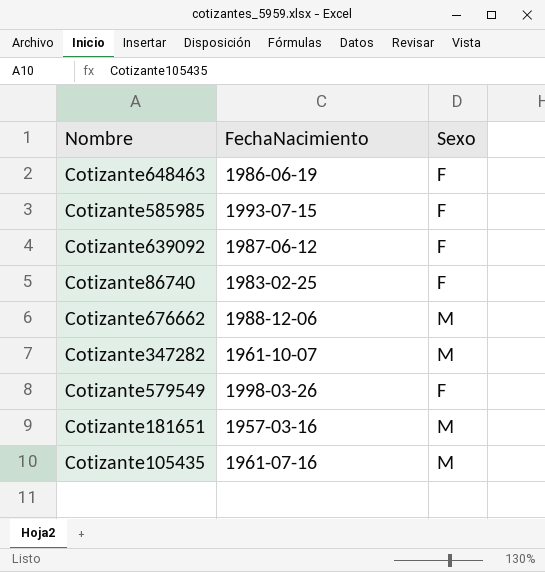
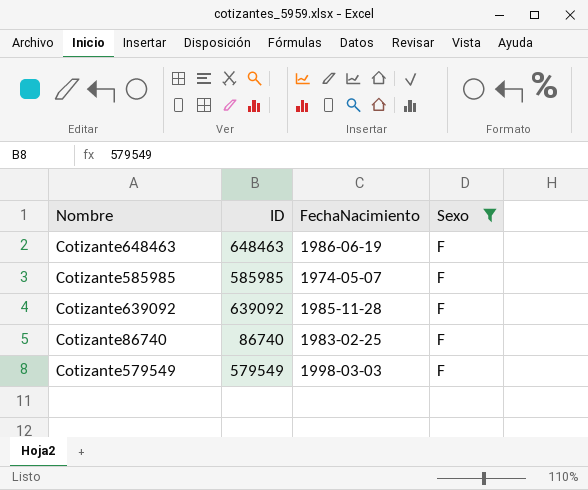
filter: none -> Sexo = F
column ID | position: none -> 2
Cotizante585985 | FechaNacimiento: 1993-07-15 -> 1974-05-07
Cotizante639092 | FechaNacimiento: 1987-06-12 -> 1985-11-28
Cotizante579549 | FechaNacimiento: 1998-03-26 -> 1998-03-03

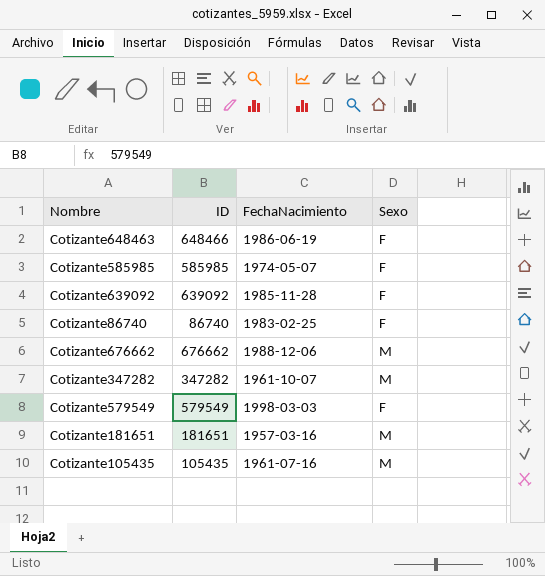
filter: Sexo = F -> none
Cotizante648463 | ID: 648463 -> 648466

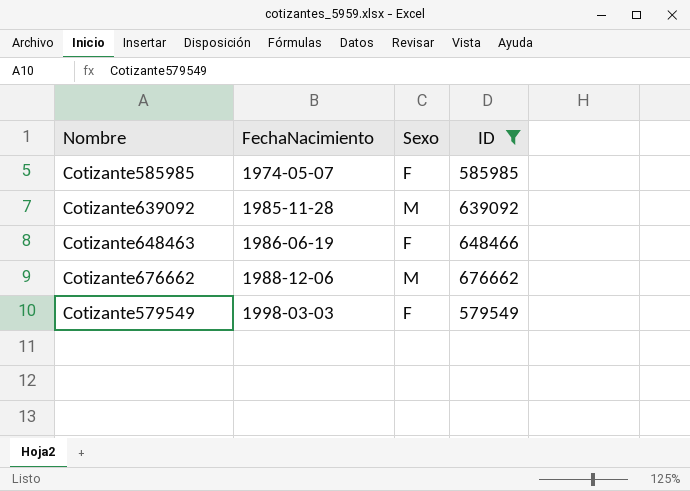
filter: none -> ID >= 579549
row order: none -> FechaNacimiento ascending
column ID | position: 2 -> 4
Cotizante639092 | Sexo: F -> M

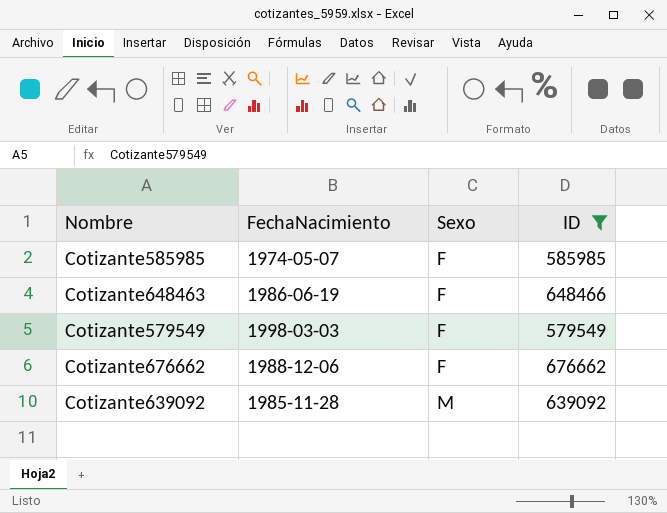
row order: FechaNacimiento ascending -> Sexo ascending
Cotizante676662 | Sexo: M -> F

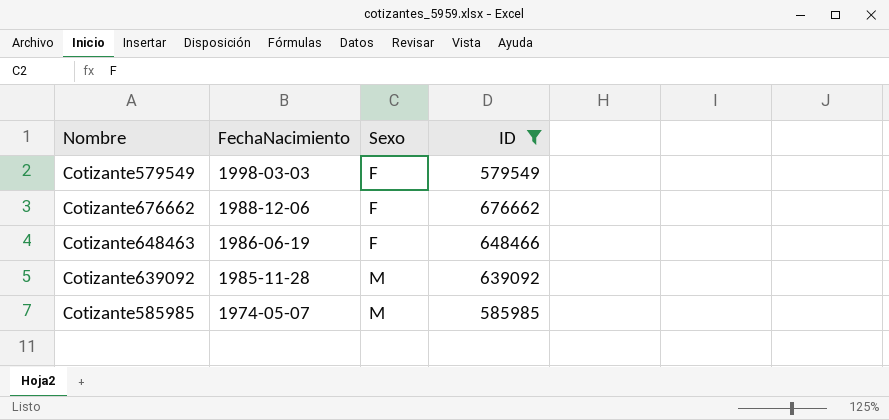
row order: Sexo ascending -> FechaNacimiento descending
Cotizante585985 | Sexo: F -> M

